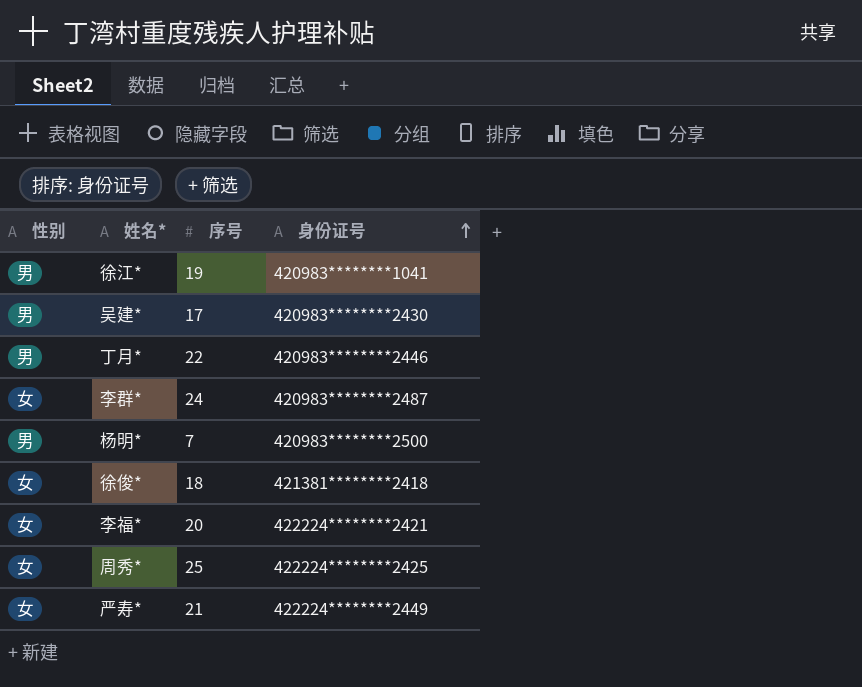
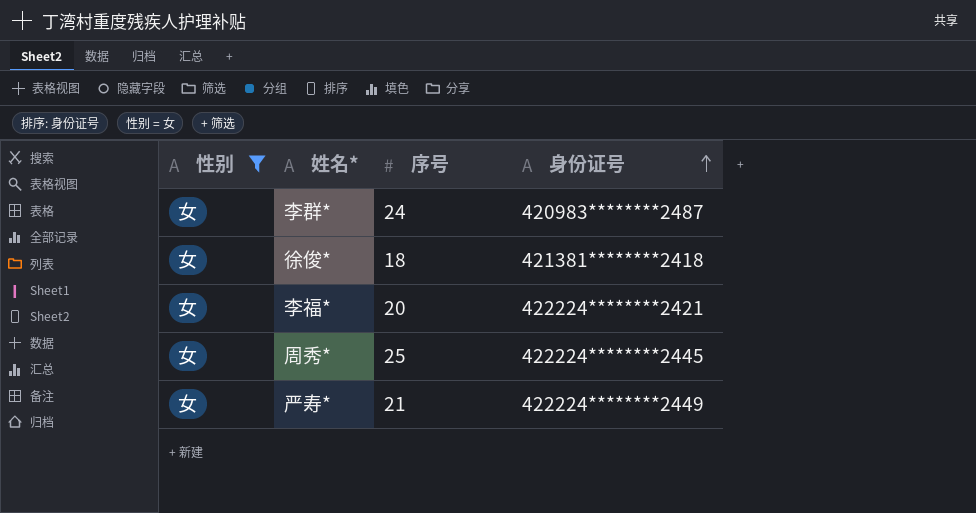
filter: none -> 性别 = 女
周秀* | 身份证号: 422224********2425 -> 422224********2445

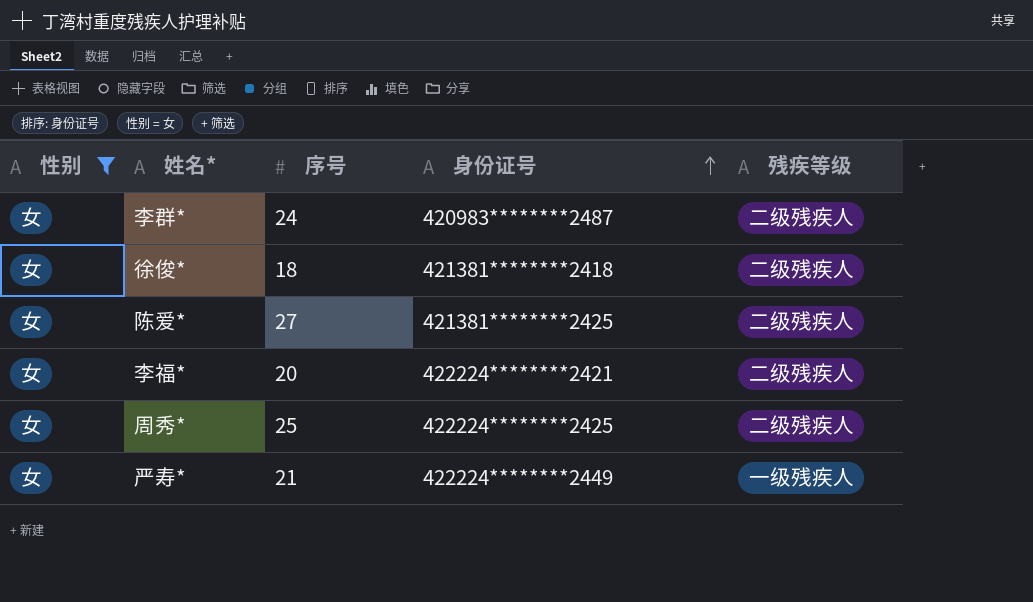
column 残疾等级 | position: none -> 5
row 陈爱*: none -> 女 | 27 | 421381********2425 | 二级残疾人
周秀* | 身份证号: 422224********2445 -> 422224********2425

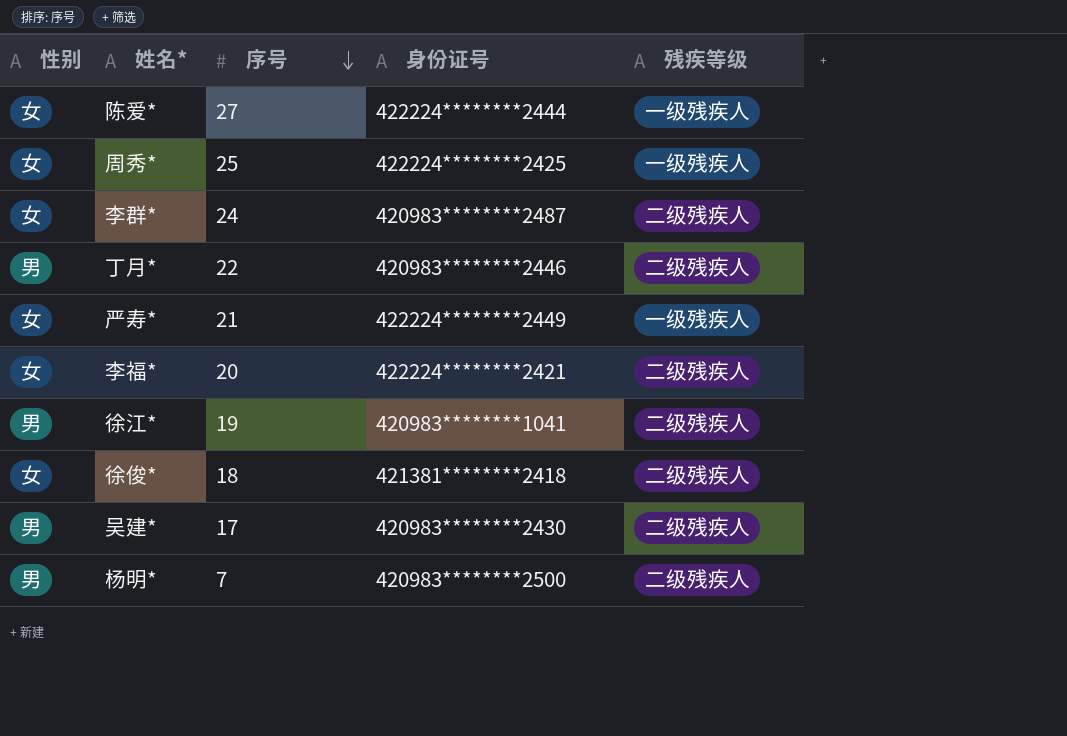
filter: 性别 = 女 -> none
row order: 身份证号 ascending -> 序号 descending
陈爱* | 身份证号: 421381********2425 -> 422224********2444
陈爱* | 残疾等级: 二级残疾人 -> 一级残疾人
周秀* | 残疾等级: 二级残疾人 -> 一级残疾人

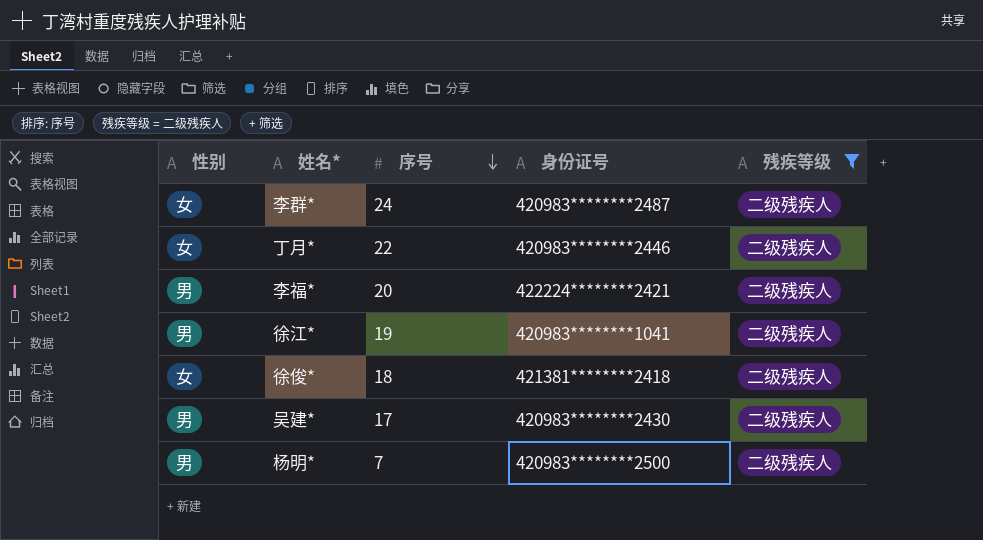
filter: none -> 残疾等级 = 二级残疾人
丁月* | 性别: 男 -> 女
李福* | 性别: 女 -> 男

